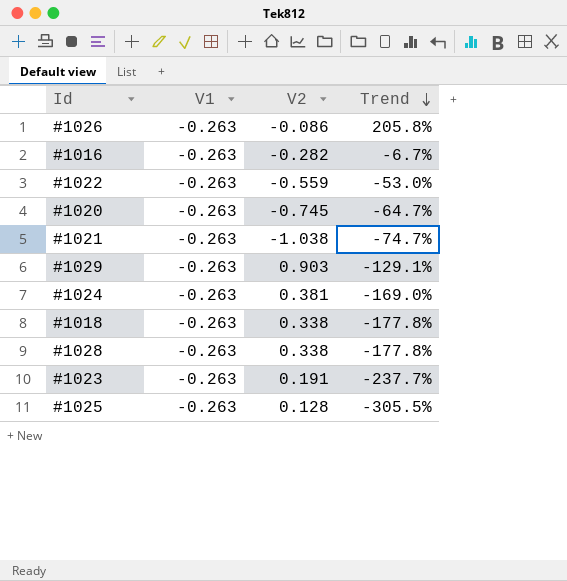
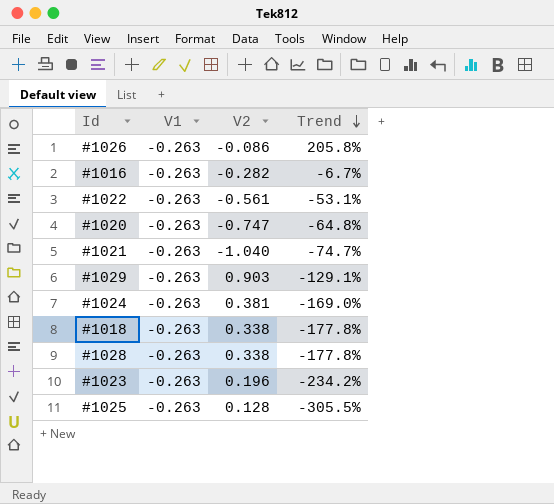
#1022 | V2: -0.559 -> -0.561
#1022 | Trend: -53.0% -> -53.1%
#1020 | V2: -0.745 -> -0.747
#1020 | Trend: -64.7% -> -64.8%
#1021 | V2: -1.038 -> -1.040
#1023 | V2: 0.191 -> 0.196
#1023 | Trend: -237.7% -> -234.2%

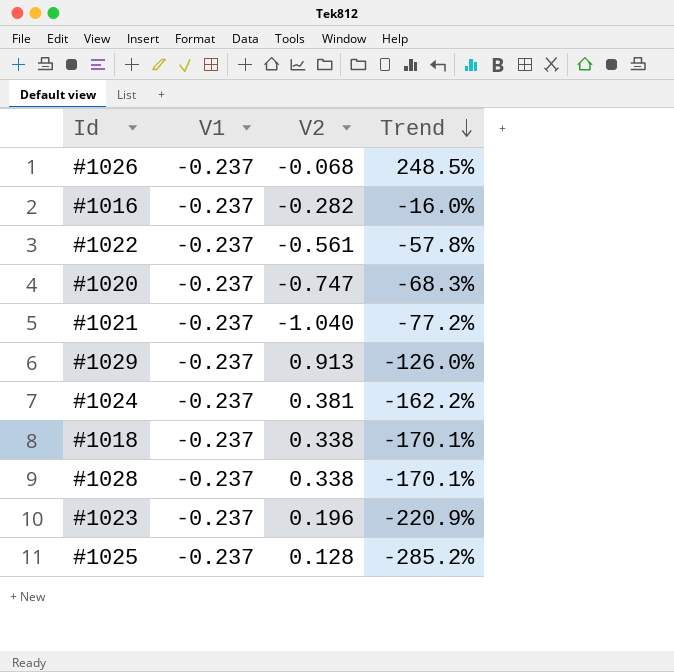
#1026 | V1: -0.263 -> -0.237
#1026 | V2: -0.086 -> -0.068
#1026 | Trend: 205.8% -> 248.5%
#1016 | V1: -0.263 -> -0.237
#1016 | Trend: -6.7% -> -16.0%
#1022 | V1: -0.263 -> -0.237
#1022 | Trend: -53.1% -> -57.8%
#1020 | V1: -0.263 -> -0.237
#1020 | Trend: -64.8% -> -68.3%
#1021 | V1: -0.263 -> -0.237
#1021 | Trend: -74.7% -> -77.2%
#1029 | V1: -0.263 -> -0.237
#1029 | V2: 0.903 -> 0.913
#1029 | Trend: -129.1% -> -126.0%
#1024 | V1: -0.263 -> -0.237
#1024 | Trend: -169.0% -> -162.2%
#1018 | V1: -0.263 -> -0.237
#1018 | Trend: -177.8% -> -170.1%
#1028 | V1: -0.263 -> -0.237
#1028 | Trend: -177.8% -> -170.1%
#1023 | V1: -0.263 -> -0.237
#1023 | Trend: -234.2% -> -220.9%
#1025 | V1: -0.263 -> -0.237
#1025 | Trend: -305.5% -> -285.2%

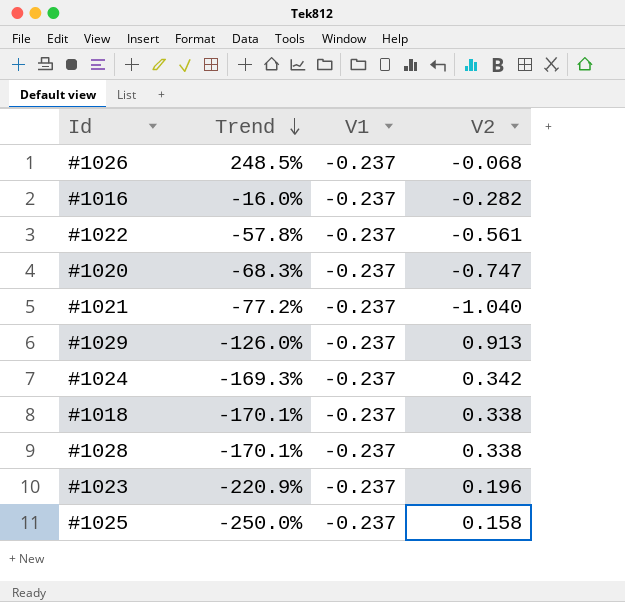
column Trend | position: 4 -> 2
#1024 | Trend: -162.2% -> -169.3%
#1024 | V2: 0.381 -> 0.342
#1025 | Trend: -285.2% -> -250.0%
#1025 | V2: 0.128 -> 0.158

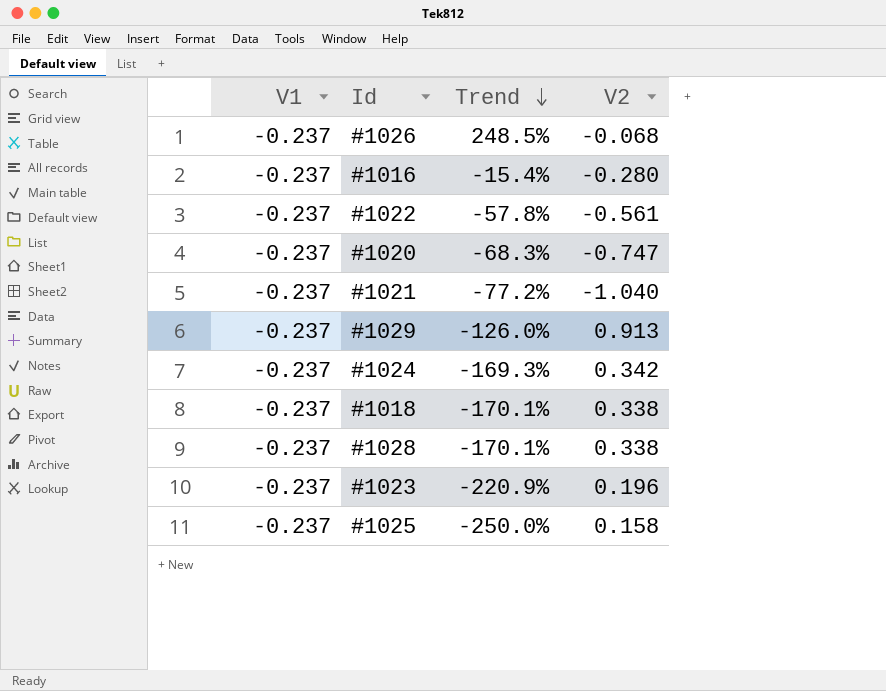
column V1 | position: 3 -> 1
#1016 | Trend: -16.0% -> -15.4%
#1016 | V2: -0.282 -> -0.280

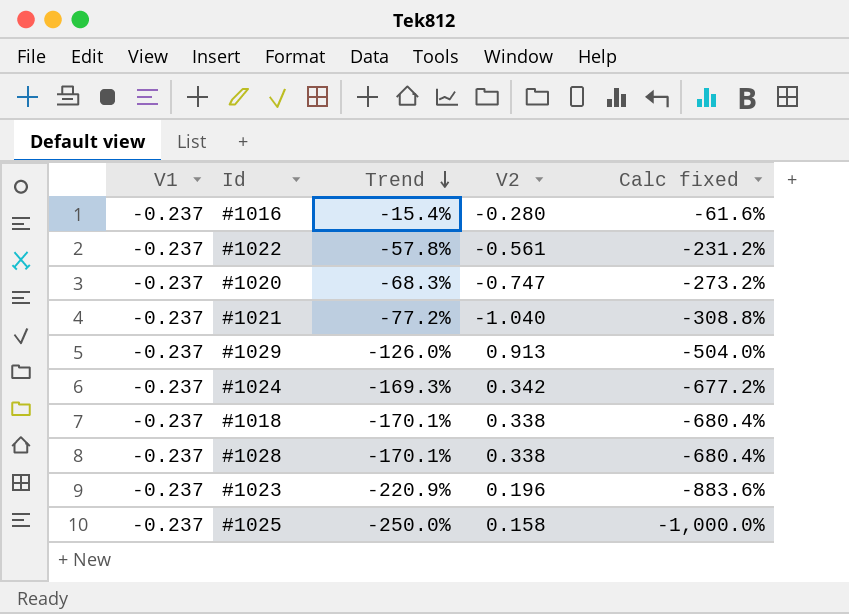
column Calc fixed | formula: none -> [Trend] * 4
row #1026: -0.237 | 248.5% | -0.068 -> none

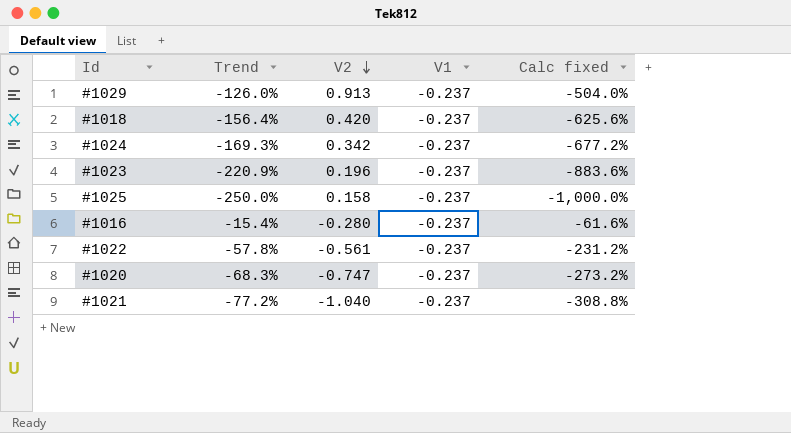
row order: Trend descending -> V2 descending
column V1 | position: 1 -> 4
row #1028: -0.237 | -170.1% | 0.338 | -680.4% -> none
#1018 | Trend: -170.1% -> -156.4%
#1018 | V2: 0.338 -> 0.420
#1018 | Calc fixed: -680.4% -> -625.6%

